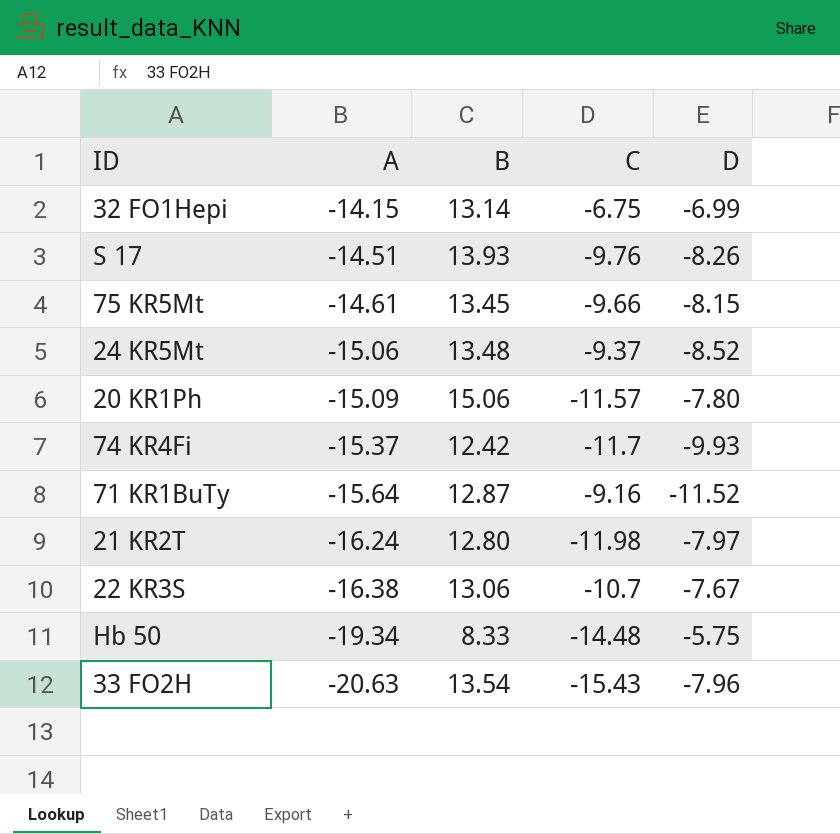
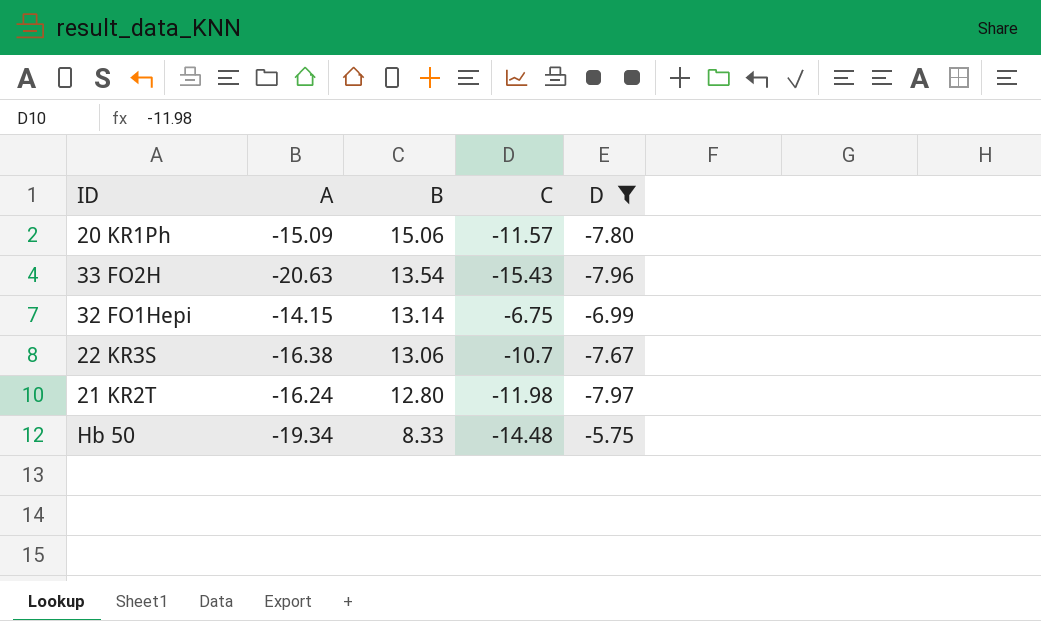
filter: none -> D >= -7.97
row order: A descending -> B descending

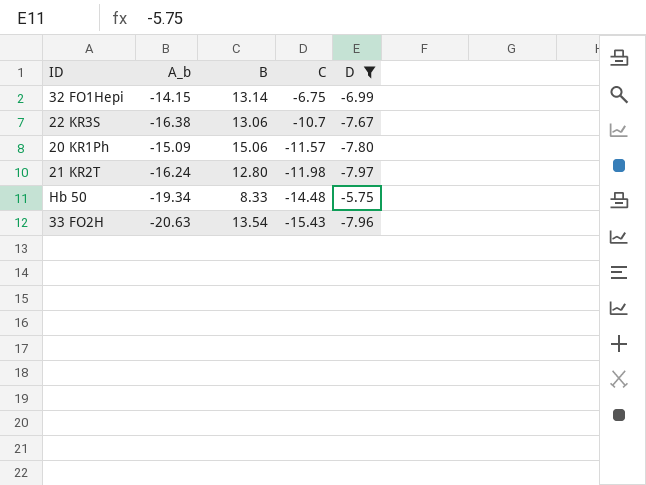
row order: B descending -> C descending
column name: A -> A_b

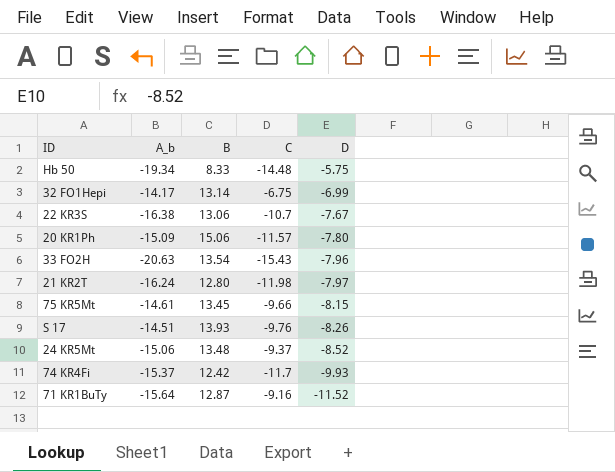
filter: D >= -7.97 -> none
row order: C descending -> D descending
32 FO1Hepi | A_b: -14.15 -> -14.17

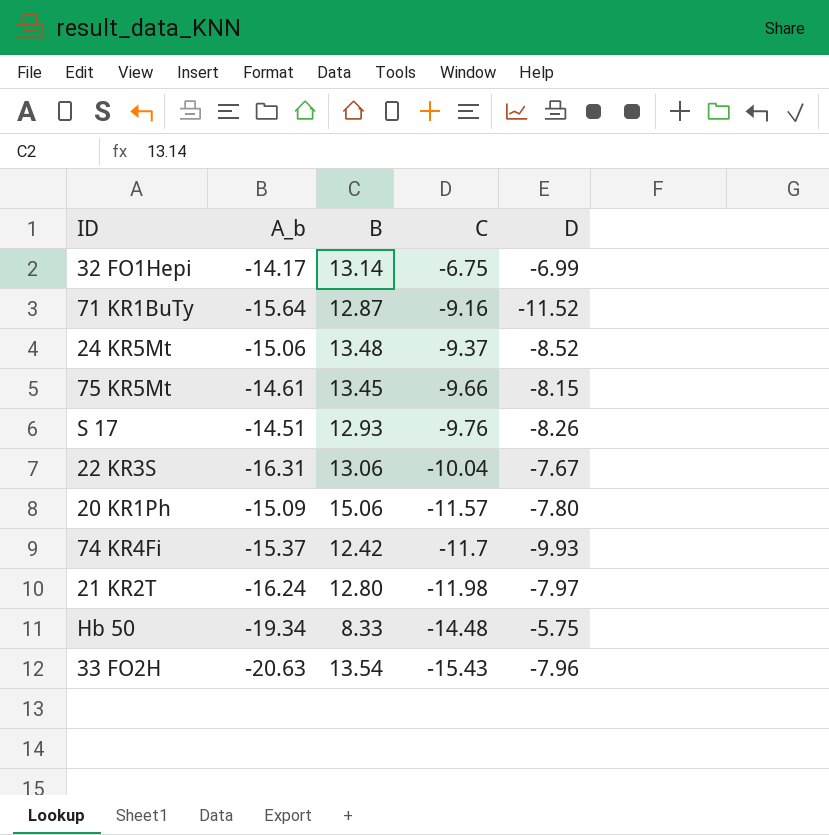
row order: D descending -> C descending
S 17 | B: 13.93 -> 12.93
22 KR3S | A_b: -16.38 -> -16.31
22 KR3S | C: -10.7 -> -10.04

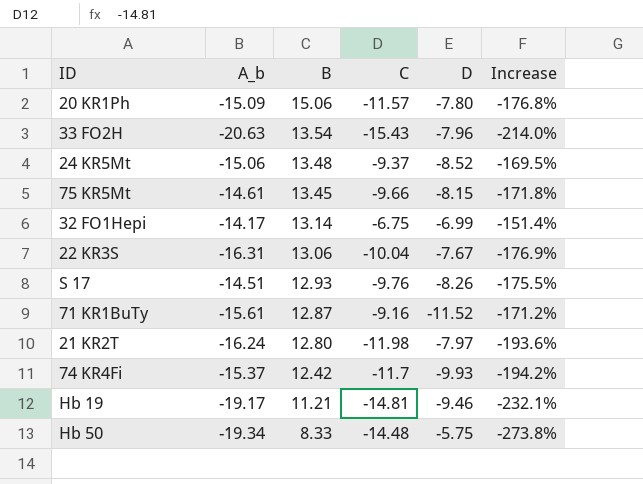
row order: C descending -> B descending
column Increase | formula: none -> ([C] - [B]) / [B]
71 KR1BuTy | A_b: -15.64 -> -15.61
row Hb 19: none -> -19.17 | 11.21 | -14.81 | -9.46 | -232.1%

